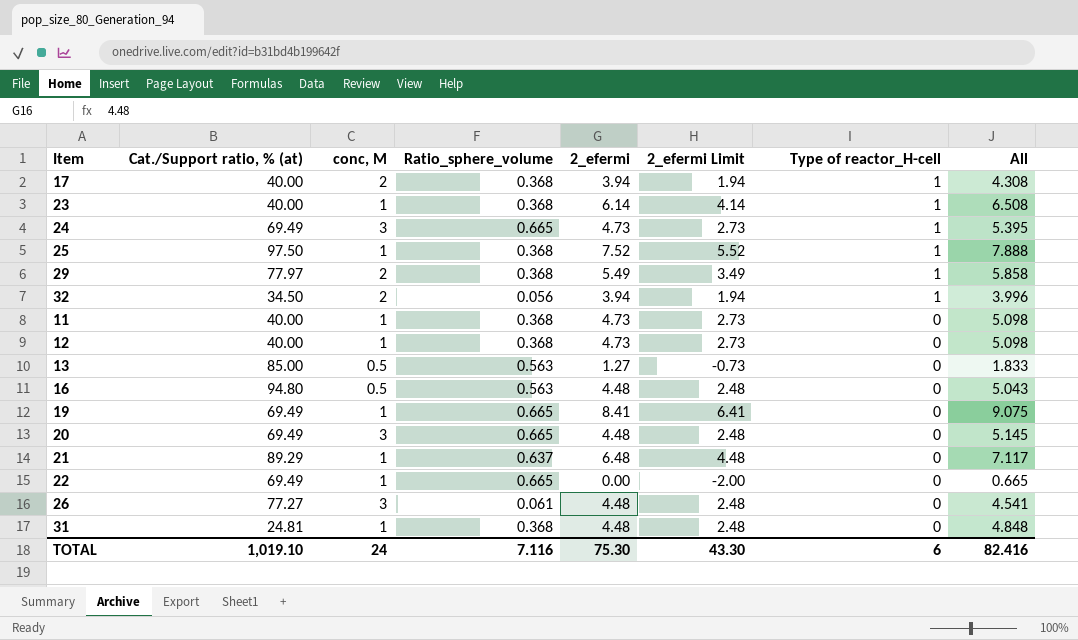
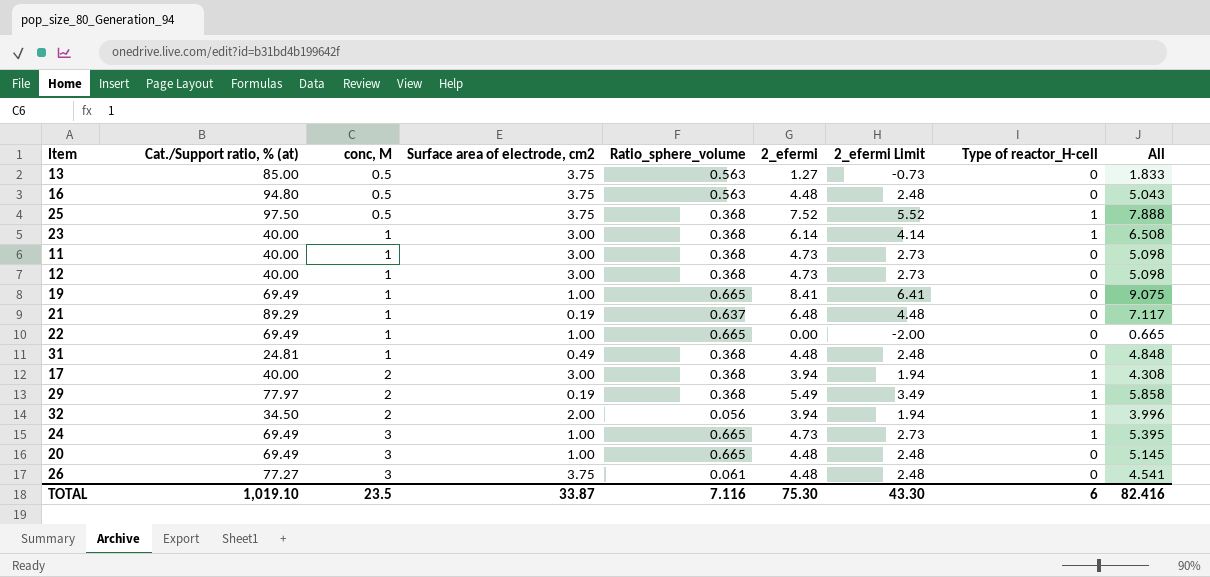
row order: Type of reactor_H-cell descending -> conc, M ascending
column Surface area of electrode, cm2 | position: none -> 4
25 | conc, M: 1 -> 0.5
TOTAL | conc, M: 24 -> 23.5

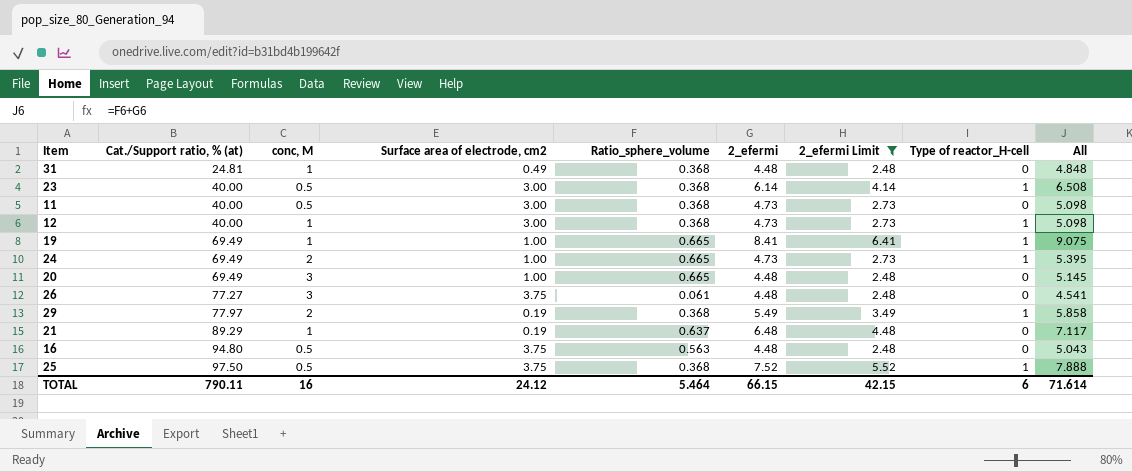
filter: none -> 2_efermi Limit >= 2.48
row order: conc, M ascending -> Cat./Support ratio, % (at) ascending
23 | conc, M: 1 -> 0.5
11 | conc, M: 1 -> 0.5
12 | Type of reactor_H-cell: 0 -> 1
19 | Type of reactor_H-cell: 0 -> 1
24 | conc, M: 3 -> 2
TOTAL | Cat./Support ratio, % (at): 1,019.10 -> 790.11
TOTAL | conc, M: 23.5 -> 16
TOTAL | Surface area of electrode, cm2: 33.87 -> 24.12
TOTAL | Ratio_sphere_volume: 7.116 -> 5.464
TOTAL | 2_efermi: 75.30 -> 66.15
TOTAL | 2_efermi Limit: 43.30 -> 42.15
TOTAL | All: 82.416 -> 71.614

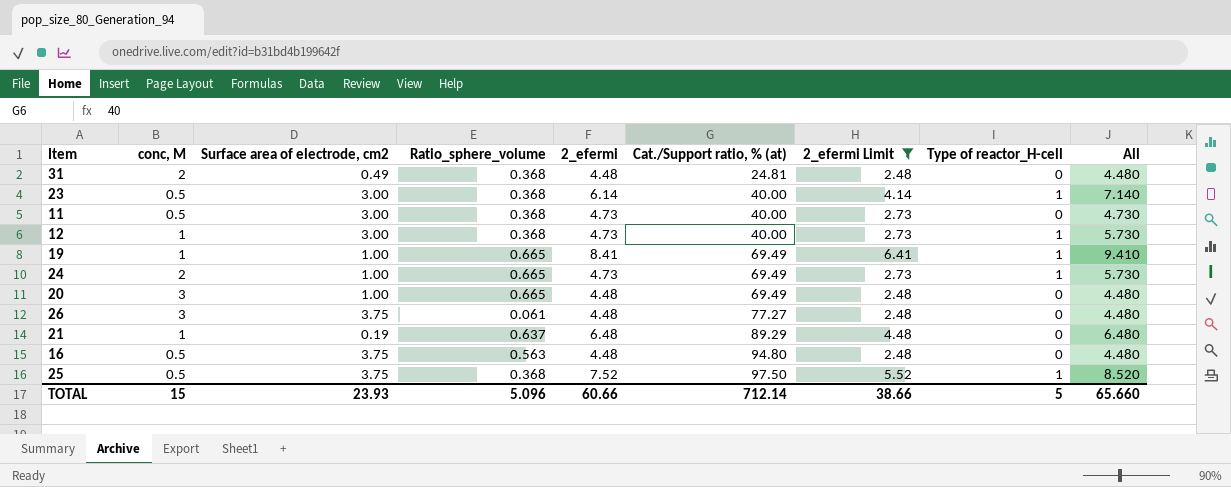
column Cat./Support ratio, % (at) | position: 2 -> 6
column All | formula: [Ratio_sphere_volume] + [2_efermi] -> [2_efermi] + [Type of reactor_H-cell]
row 29: 77.97 | 2 | 0.19 | 0.368 | 5.49 | 3.49 | 1 | 5.858 -> none
31 | conc, M: 1 -> 2
TOTAL | conc, M: 16 -> 15
TOTAL | Surface area of electrode, cm2: 24.12 -> 23.93
TOTAL | Ratio_sphere_volume: 5.464 -> 5.096
TOTAL | 2_efermi: 66.15 -> 60.66
TOTAL | Cat./Support ratio, % (at): 790.11 -> 712.14
TOTAL | 2_efermi Limit: 42.15 -> 38.66
TOTAL | Type of reactor_H-cell: 6 -> 5
TOTAL | All: 71.614 -> 65.660

